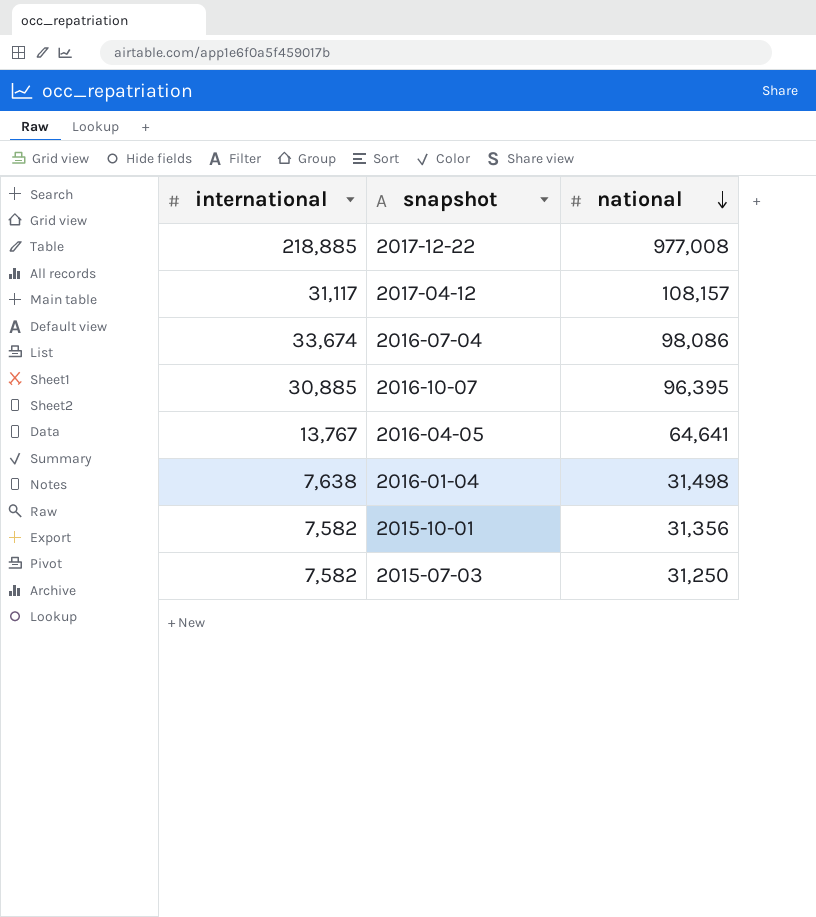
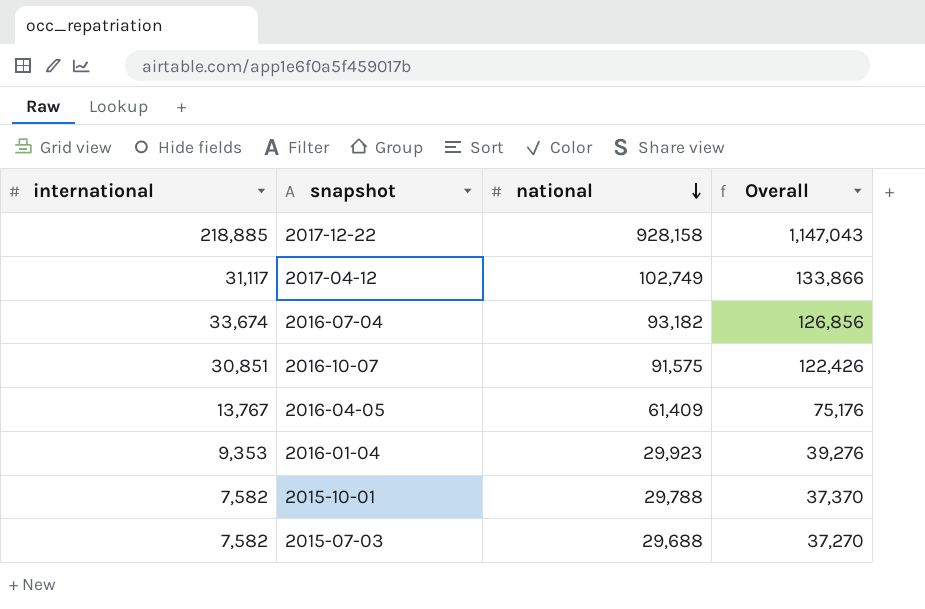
column Overall | formula: none -> [international] + [national]
2017-12-22 | national: 977,008 -> 928,158
2017-04-12 | national: 108,157 -> 102,749
2016-07-04 | national: 98,086 -> 93,182
2016-10-07 | international: 30,885 -> 30,851
2016-10-07 | national: 96,395 -> 91,575
2016-04-05 | national: 64,641 -> 61,409
2016-01-04 | international: 7,638 -> 9,353
2016-01-04 | national: 31,498 -> 29,923
2015-10-01 | national: 31,356 -> 29,788
2015-07-03 | national: 31,250 -> 29,688

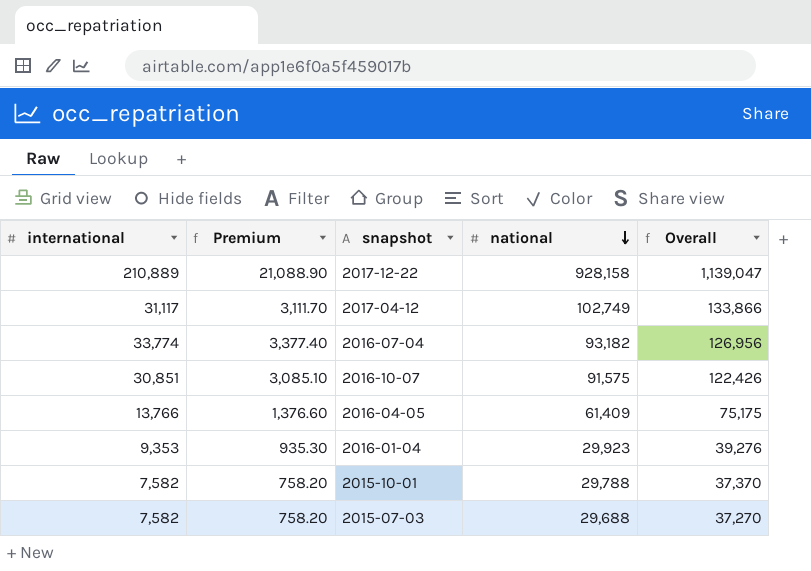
column Premium | formula: none -> [international] * 0.1
2017-12-22 | international: 218,885 -> 210,889
2017-12-22 | Overall: 1,147,043 -> 1,139,047
2016-07-04 | international: 33,674 -> 33,774
2016-07-04 | Overall: 126,856 -> 126,956
2016-04-05 | international: 13,767 -> 13,766
2016-04-05 | Overall: 75,176 -> 75,175

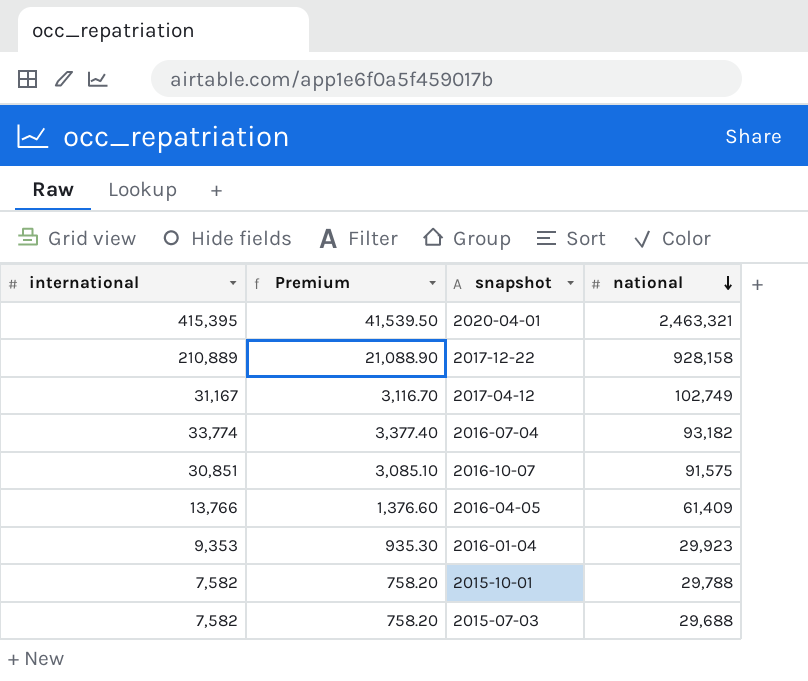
column Overall | formula: [international] + [national] -> none
row 2020-04-01: none -> 415,395 | 41,539.50 | 2,463,321
2017-04-12 | international: 31,117 -> 31,167
2017-04-12 | Premium: 3,111.70 -> 3,116.70

